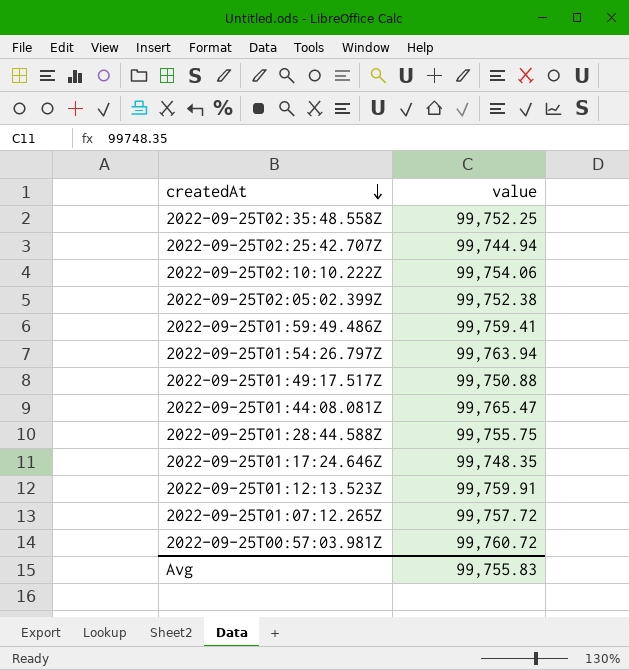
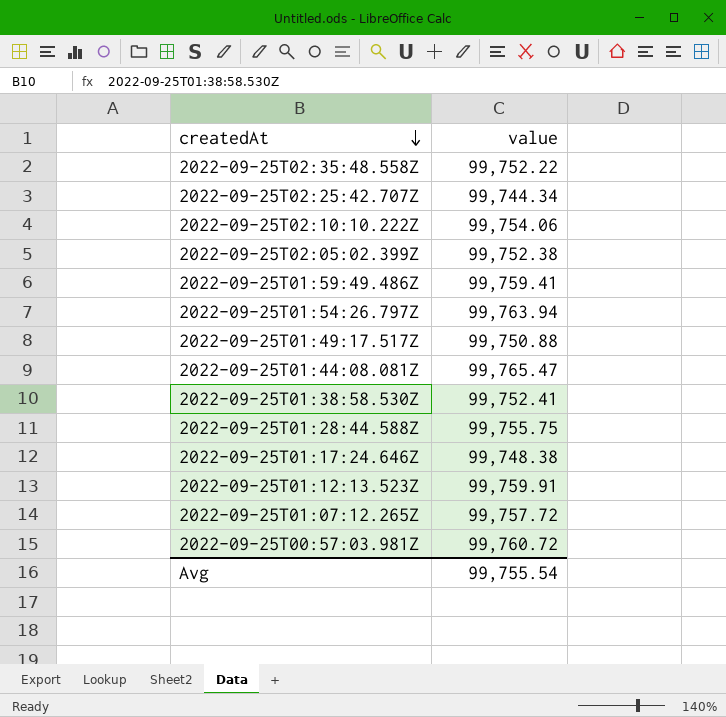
2022-09-25T02:35:48.558Z | value: 99,752.25 -> 99,752.22
2022-09-25T02:25:42.707Z | value: 99,744.94 -> 99,744.34
row 2022-09-25T01:38:58.530Z: none -> 99,752.41
2022-09-25T01:17:24.646Z | value: 99,748.35 -> 99,748.38
Avg | value: 99,755.83 -> 99,755.54

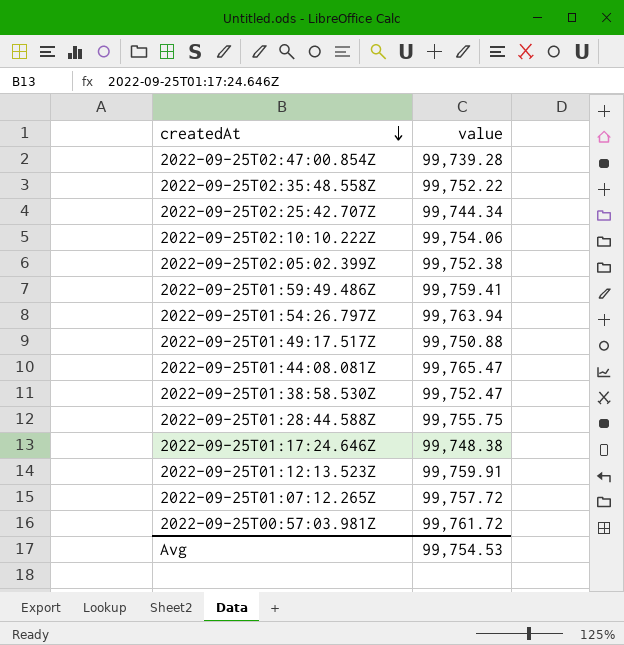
row 2022-09-25T02:47:00.854Z: none -> 99,739.28
2022-09-25T01:38:58.530Z | value: 99,752.41 -> 99,752.47
2022-09-25T00:57:03.981Z | value: 99,760.72 -> 99,761.72
Avg | value: 99,755.54 -> 99,754.53

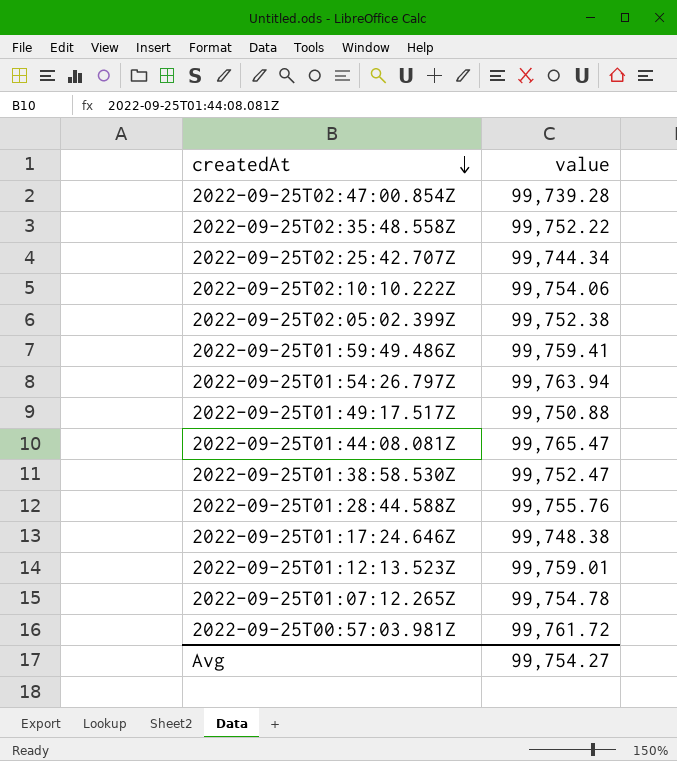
2022-09-25T01:28:44.588Z | value: 99,755.75 -> 99,755.76
2022-09-25T01:12:13.523Z | value: 99,759.91 -> 99,759.01
2022-09-25T01:07:12.265Z | value: 99,757.72 -> 99,754.78
Avg | value: 99,754.53 -> 99,754.27

